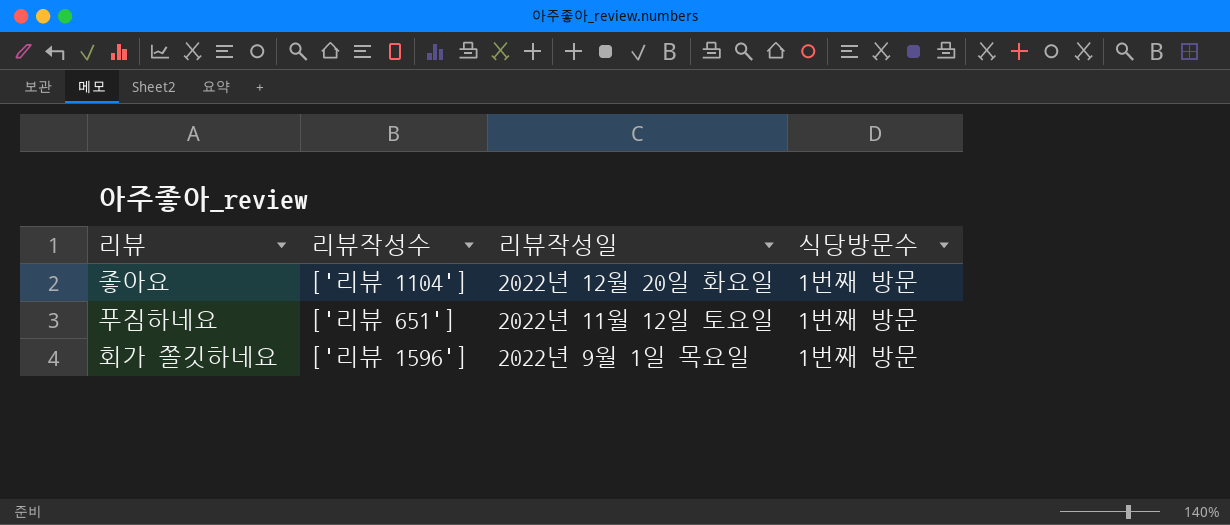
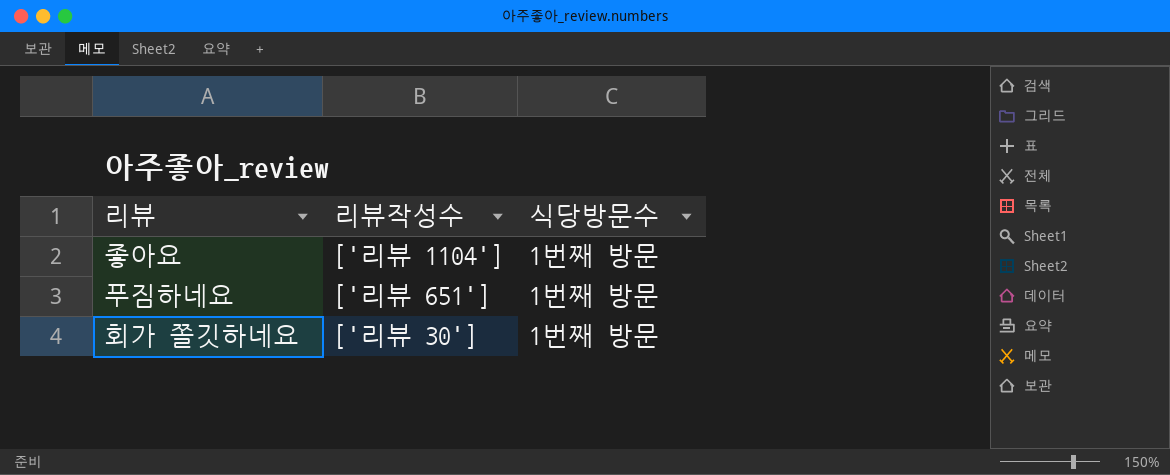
column 리뷰작성일 | position: 3 -> none
회가 쫄깃하네요 | 리뷰작성수: ['리뷰 1596'] -> ['리뷰 30']

